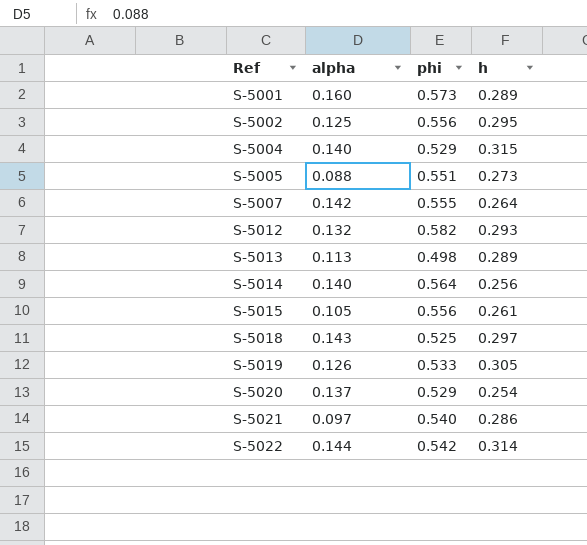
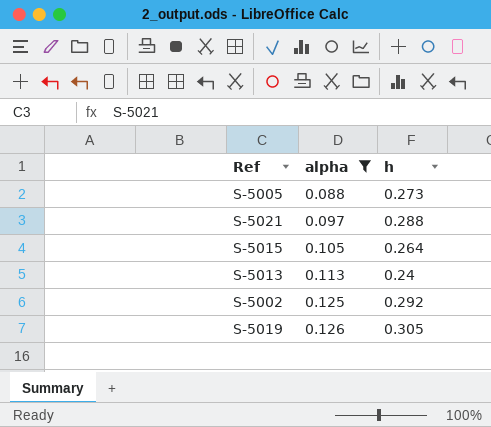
filter: none -> alpha <= 0.126
row order: Ref ascending -> alpha ascending
column phi | position: 3 -> none
S-5021 | h: 0.286 -> 0.288
S-5015 | h: 0.261 -> 0.264
S-5013 | h: 0.289 -> 0.24
S-5002 | h: 0.295 -> 0.292

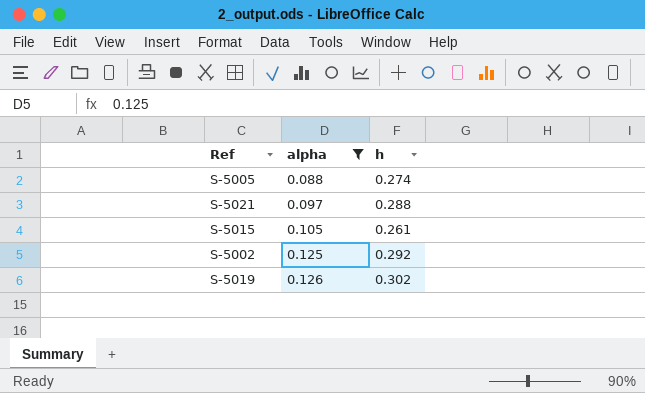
row S-5013: 0.113 | 0.24 -> none
S-5005 | h: 0.273 -> 0.274
S-5015 | h: 0.264 -> 0.261
S-5019 | h: 0.305 -> 0.302

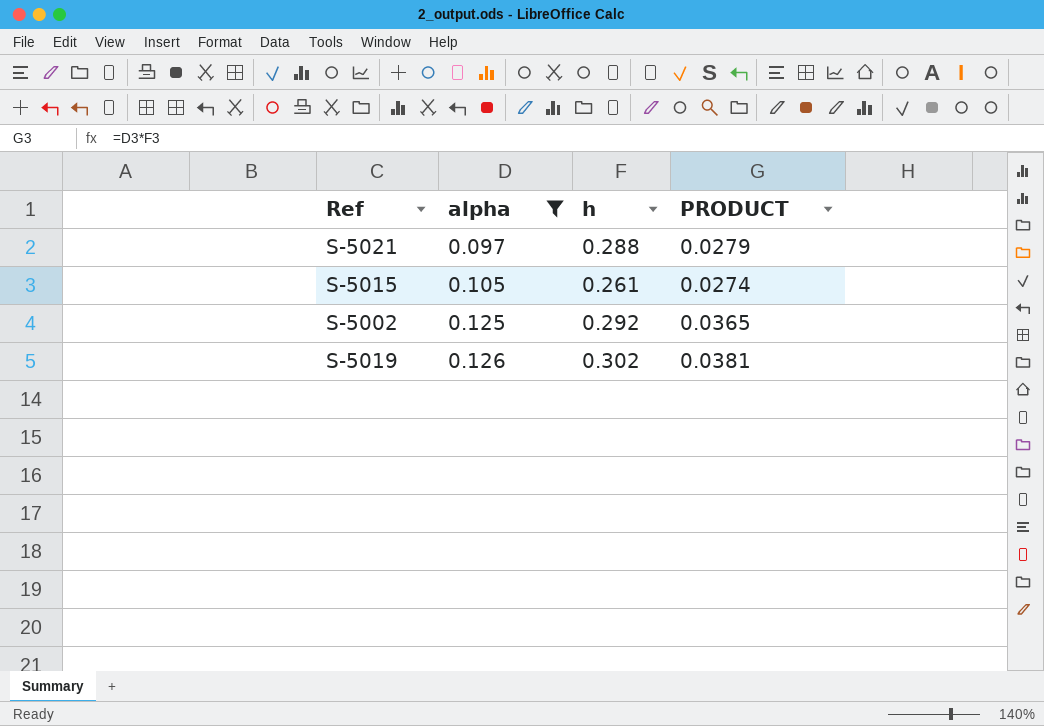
column PRODUCT | formula: none -> [alpha] * [h]
row S-5005: 0.088 | 0.274 -> none

